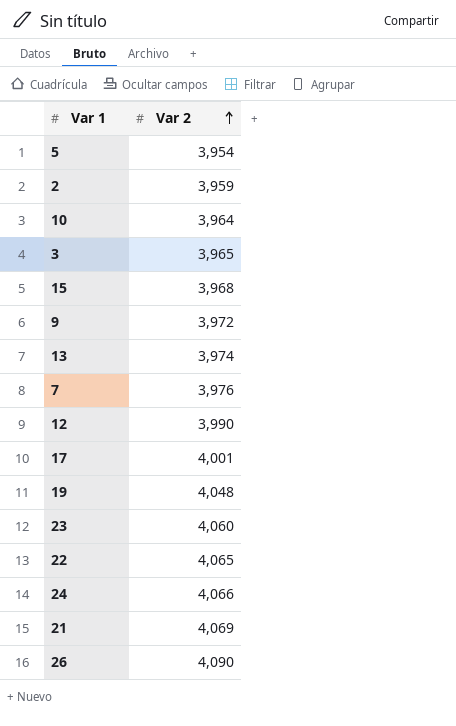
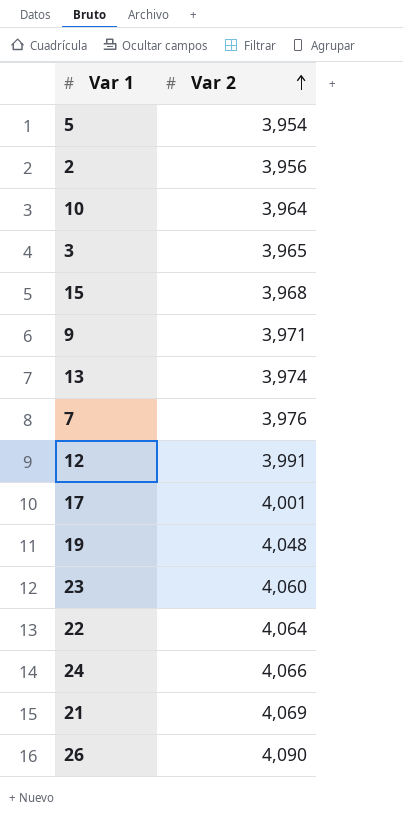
2 | Var 2: 3,959 -> 3,956
9 | Var 2: 3,972 -> 3,971
12 | Var 2: 3,990 -> 3,991
22 | Var 2: 4,065 -> 4,064

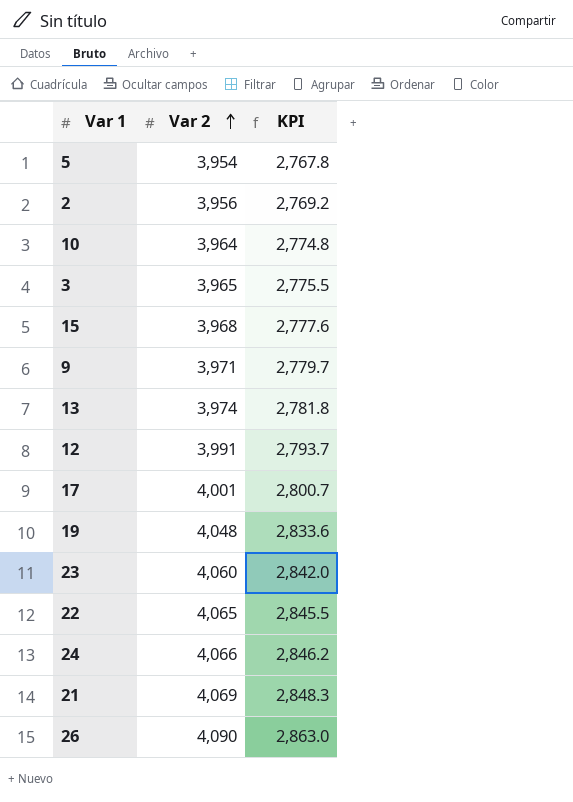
column KPI | formula: none -> [Var 2] * 0.7
row 7: 3,976 -> none
22 | Var 2: 4,064 -> 4,065

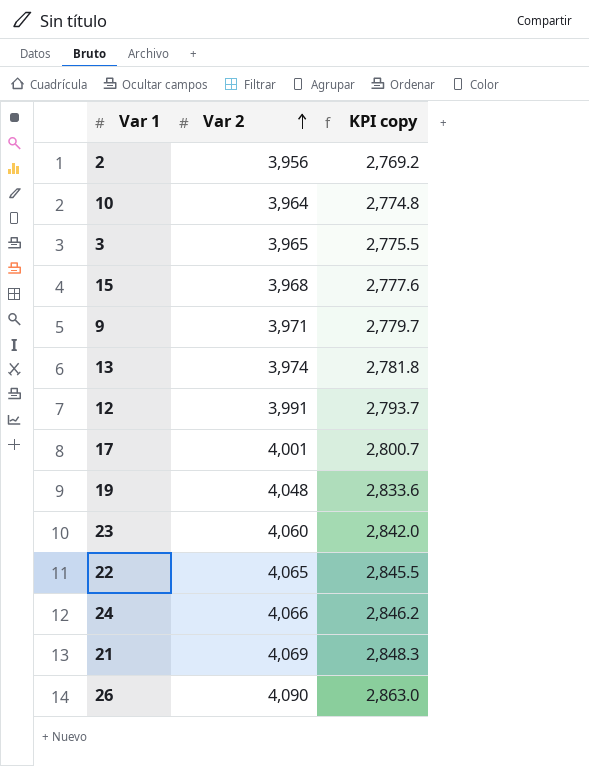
column name: KPI -> KPI copy
row 5: 3,954 | 2,767.8 -> none

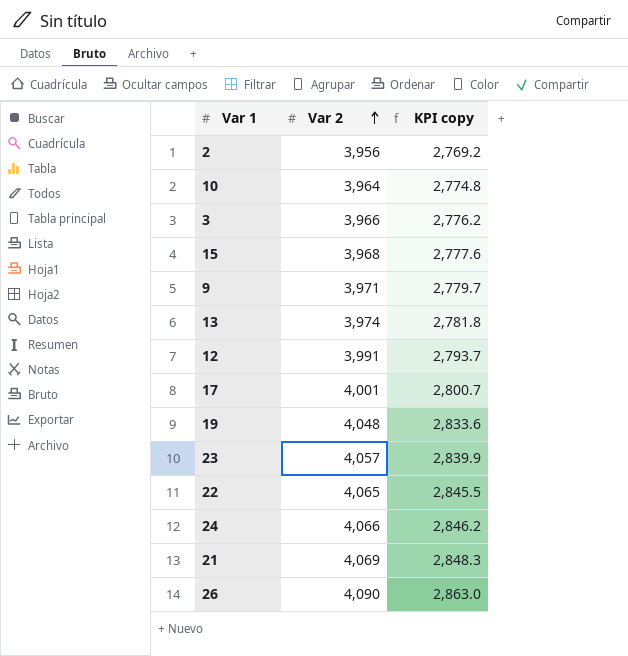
3 | Var 2: 3,965 -> 3,966
3 | KPI copy: 2,775.5 -> 2,776.2
23 | Var 2: 4,060 -> 4,057
23 | KPI copy: 2,842.0 -> 2,839.9

